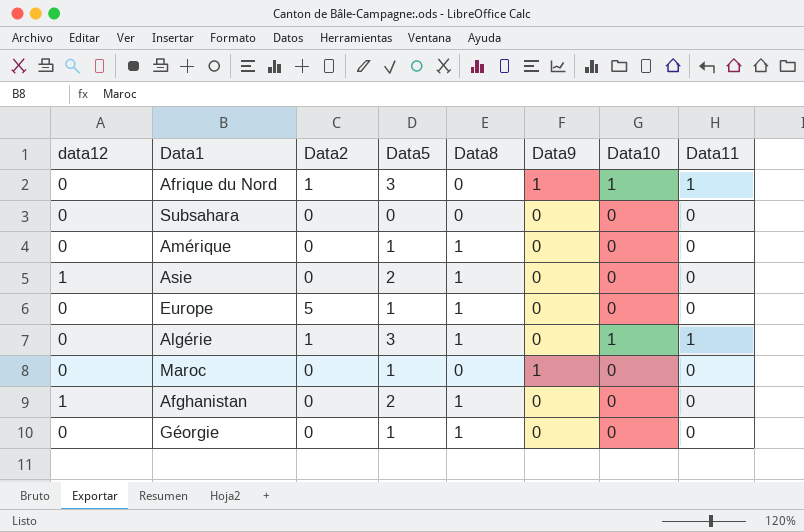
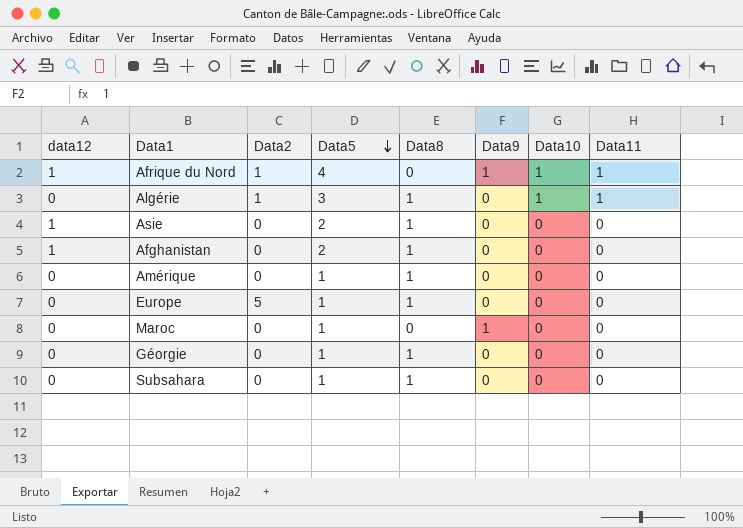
row order: none -> Data5 descending
Afrique du Nord | data12: 0 -> 1
Afrique du Nord | Data5: 3 -> 4
Subsahara | Data5: 0 -> 1
Subsahara | Data8: 0 -> 1

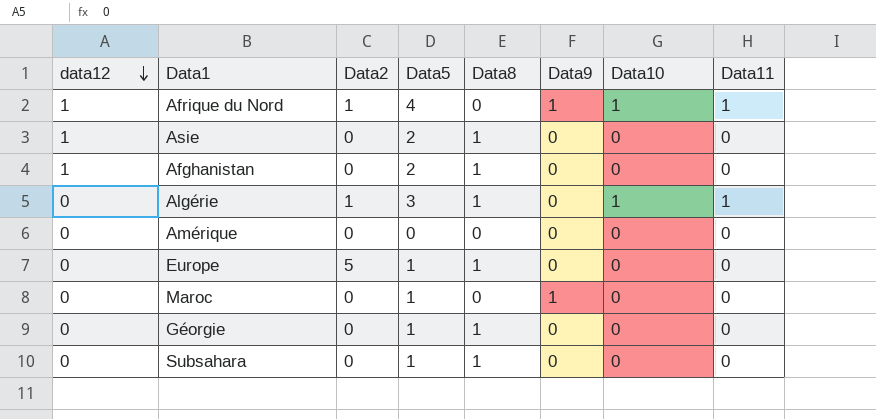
row order: Data5 descending -> data12 descending
Amérique | Data5: 1 -> 0
Amérique | Data8: 1 -> 0

